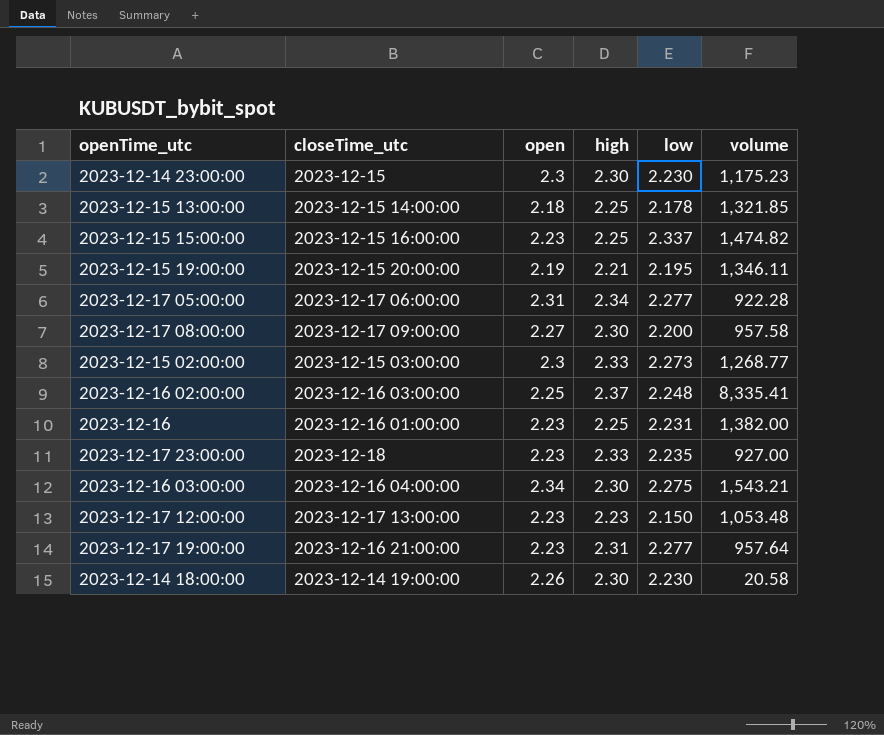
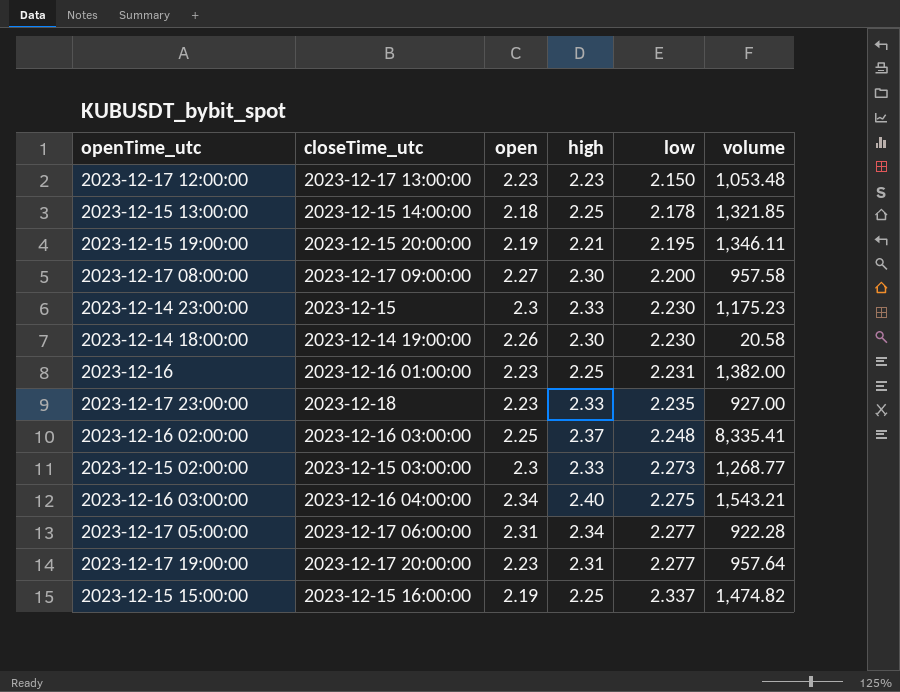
row order: none -> low ascending
2023-12-14 23:00:00 | high: 2.30 -> 2.33
2023-12-16 03:00:00 | high: 2.30 -> 2.40
2023-12-17 19:00:00 | closeTime_utc: 2023-12-16 21:00:00 -> 2023-12-17 20:00:00
2023-12-15 15:00:00 | open: 2.23 -> 2.19

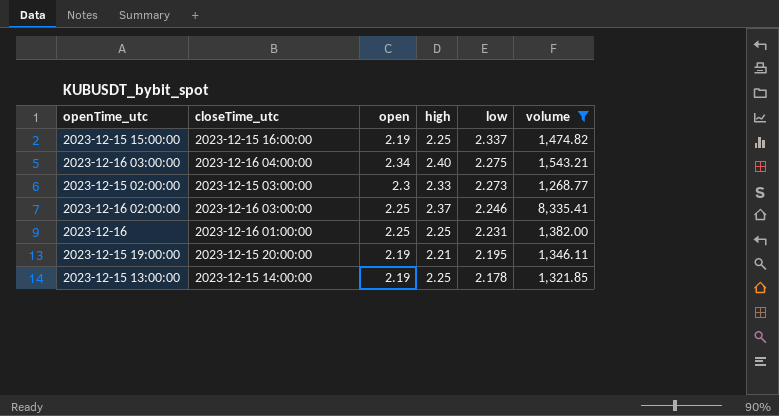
filter: none -> volume >= 1,268.77
row order: low ascending -> low descending
2023-12-16 02:00:00 | low: 2.248 -> 2.246
2023-12-16 | open: 2.23 -> 2.25
2023-12-15 13:00:00 | open: 2.18 -> 2.19

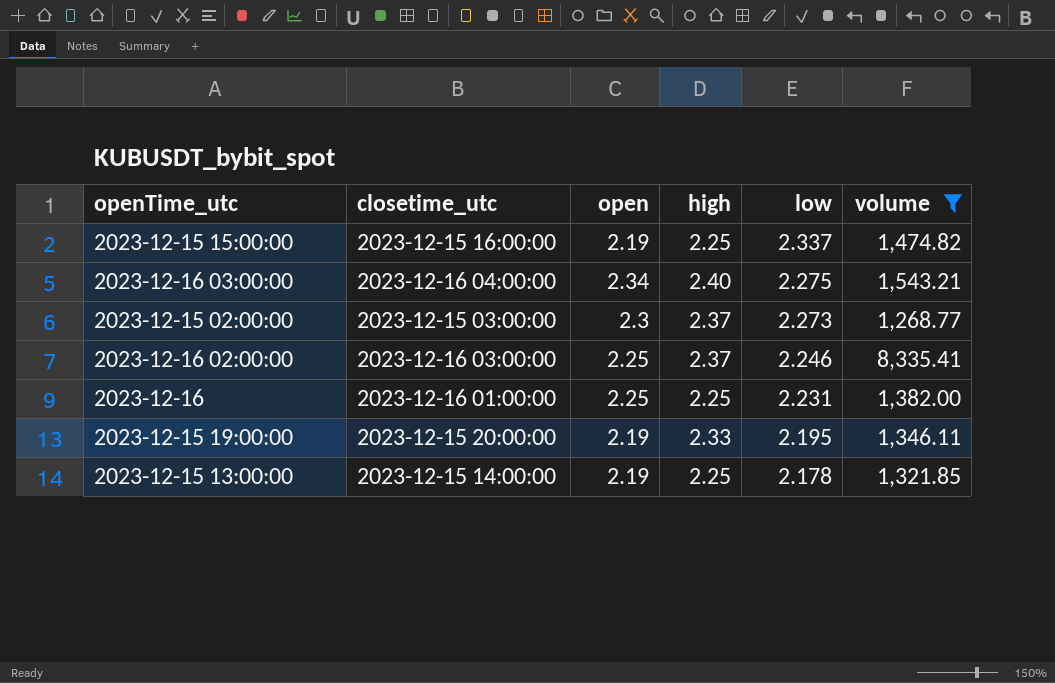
column name: closeTime_utc -> closetime_utc
2023-12-15 02:00:00 | high: 2.33 -> 2.37
2023-12-15 19:00:00 | high: 2.21 -> 2.33

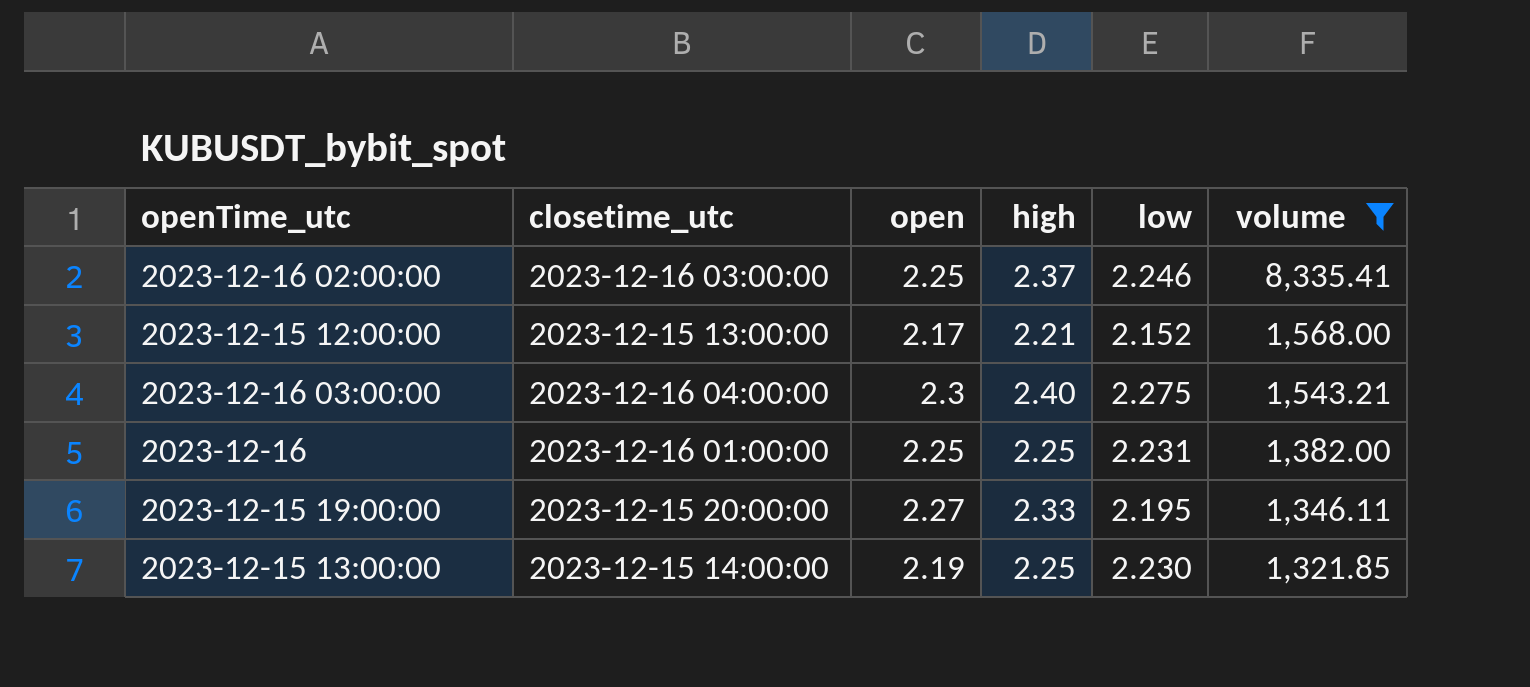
row order: low descending -> volume descending
row 2023-12-15 15:00:00: 2023-12-15 16:00:00 | 2.19 | 2.25 | 2.337 | 1,474.82 -> none
row 2023-12-15 02:00:00: 2023-12-15 03:00:00 | 2.3 | 2.37 | 2.273 | 1,268.77 -> none
row 2023-12-15 12:00:00: none -> 2023-12-15 13:00:00 | 2.17 | 2.21 | 2.152 | 1,568.00
2023-12-16 03:00:00 | open: 2.34 -> 2.3
2023-12-15 19:00:00 | open: 2.19 -> 2.27
2023-12-15 13:00:00 | low: 2.178 -> 2.230

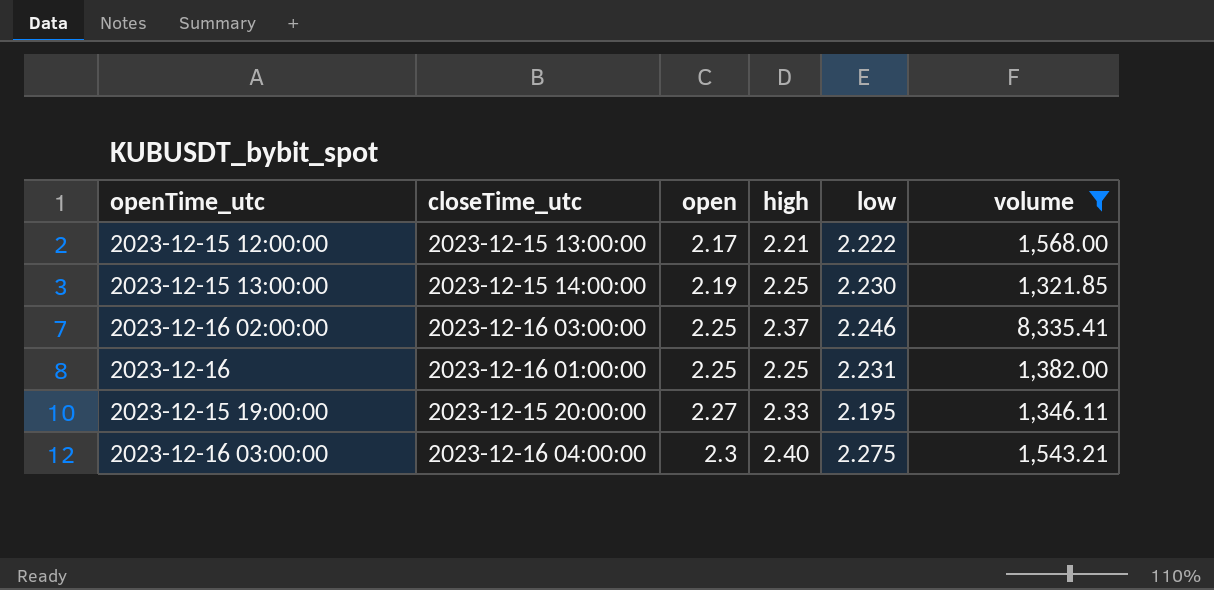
row order: volume descending -> open ascending
column name: closetime_utc -> closeTime_utc
2023-12-15 12:00:00 | low: 2.152 -> 2.222

